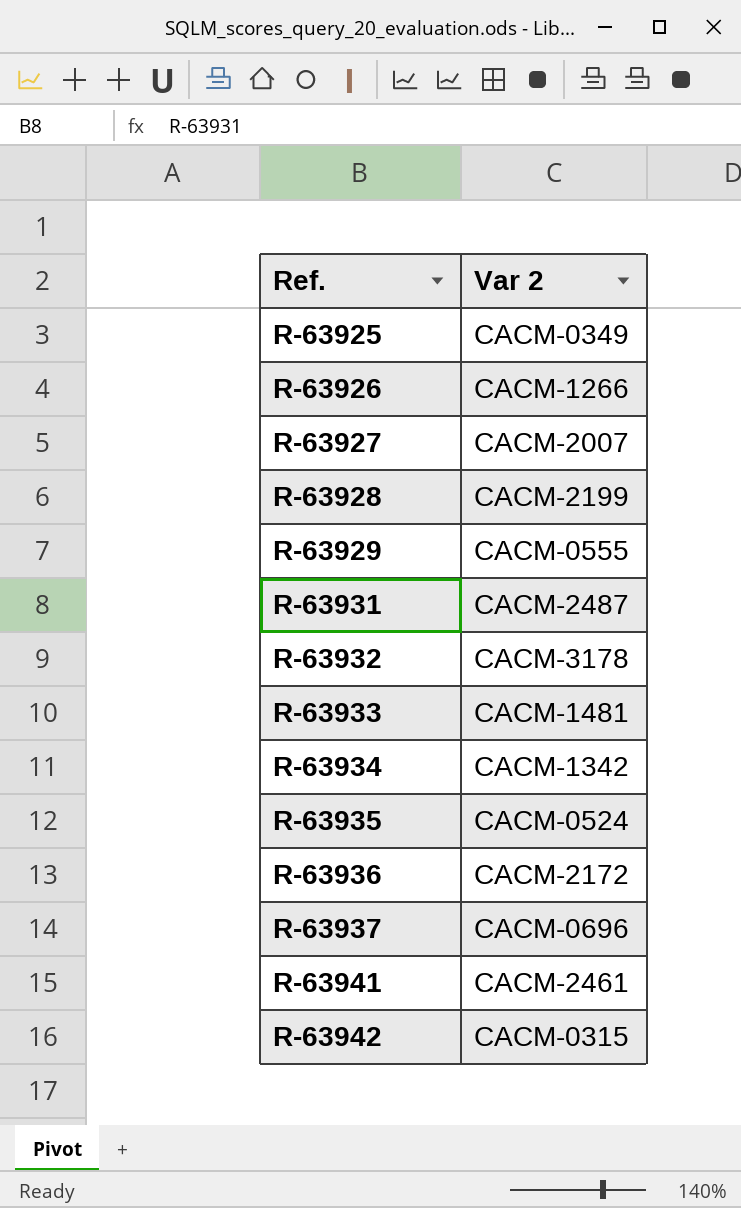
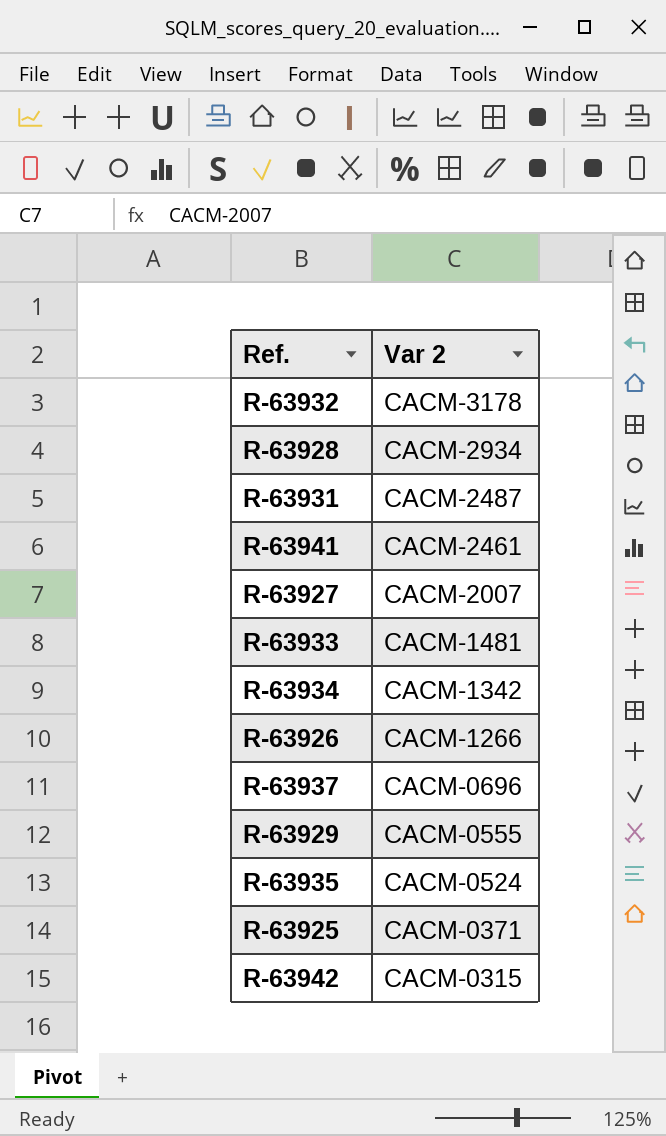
row order: Ref. ascending -> Var 2 descending
row R-63936: CACM-2172 -> none
R-63928 | Var 2: CACM-2199 -> CACM-2934
R-63925 | Var 2: CACM-0349 -> CACM-0371

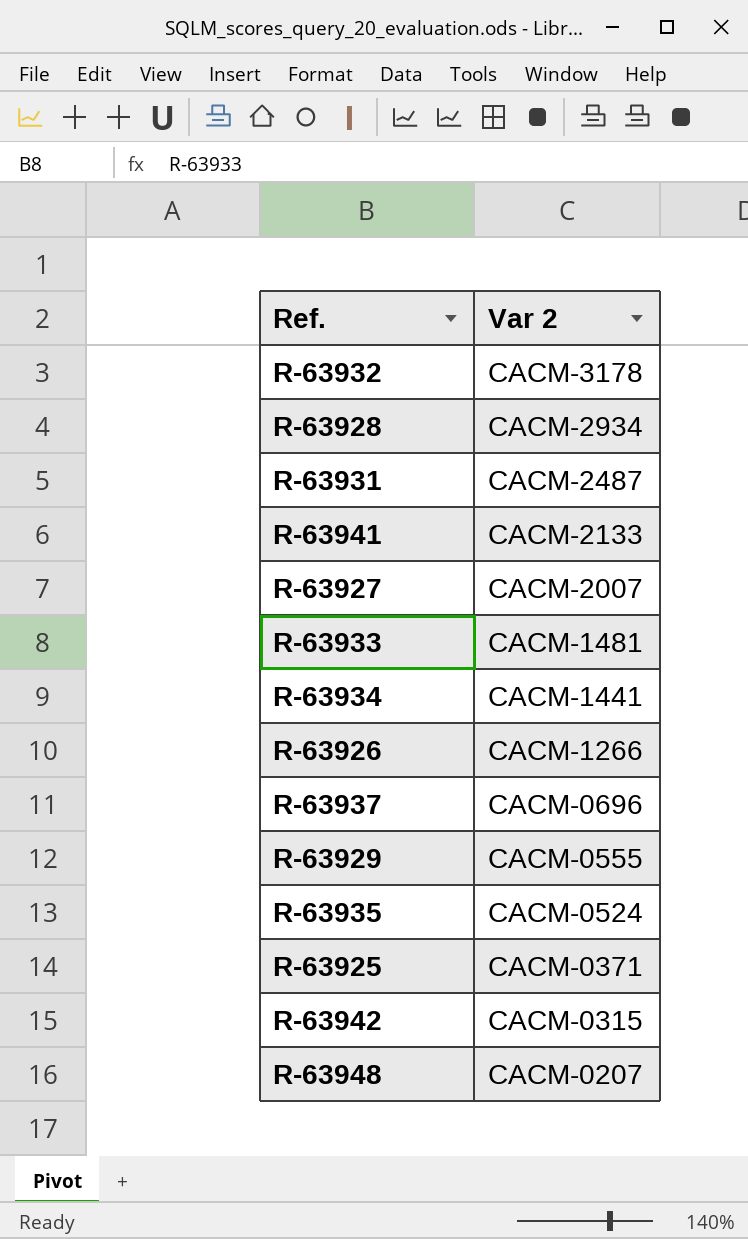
R-63941 | Var 2: CACM-2461 -> CACM-2133
R-63934 | Var 2: CACM-1342 -> CACM-1441
row R-63948: none -> CACM-0207

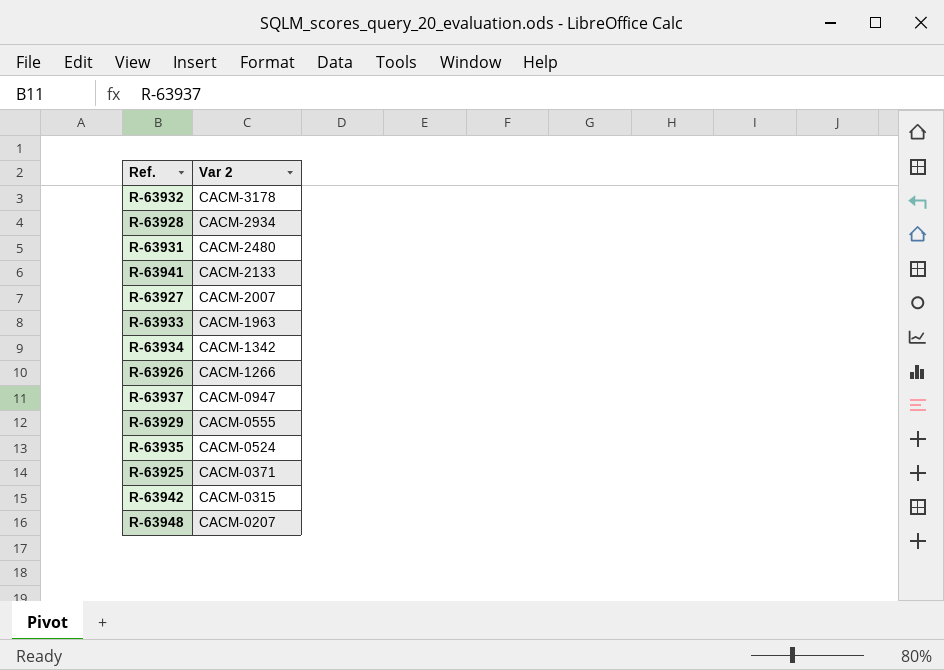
R-63931 | Var 2: CACM-2487 -> CACM-2480
R-63933 | Var 2: CACM-1481 -> CACM-1963
R-63934 | Var 2: CACM-1441 -> CACM-1342
R-63937 | Var 2: CACM-0696 -> CACM-0947

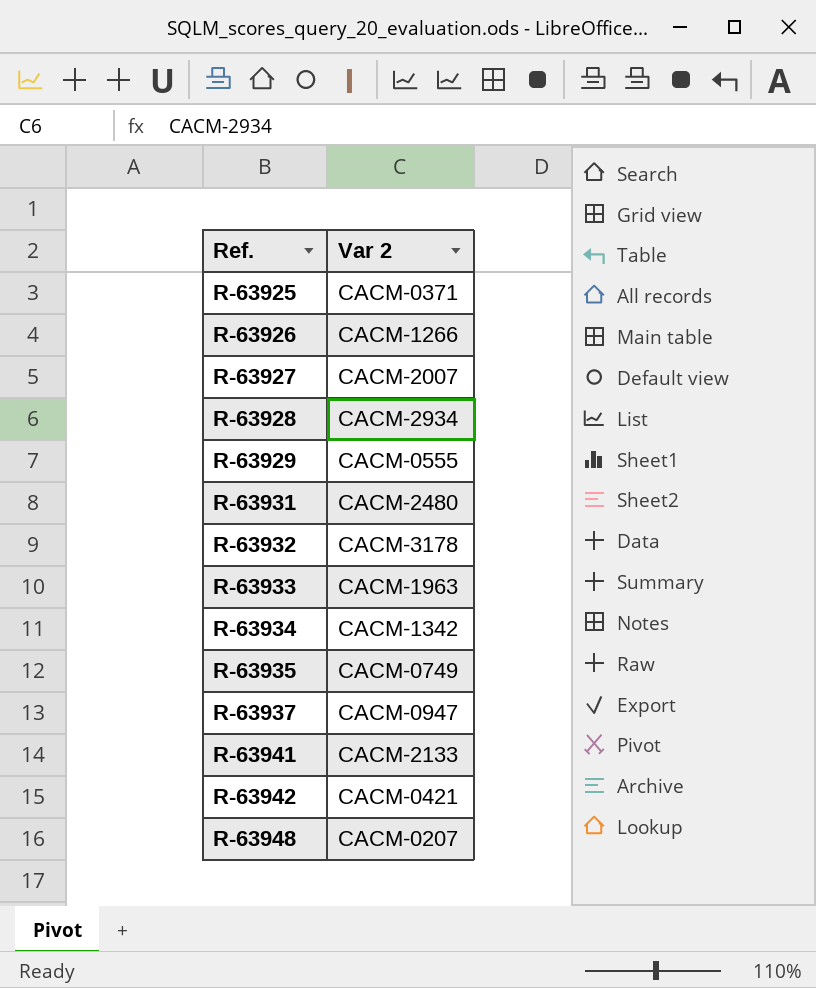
row order: Var 2 descending -> Ref. ascending
R-63935 | Var 2: CACM-0524 -> CACM-0749
R-63942 | Var 2: CACM-0315 -> CACM-0421

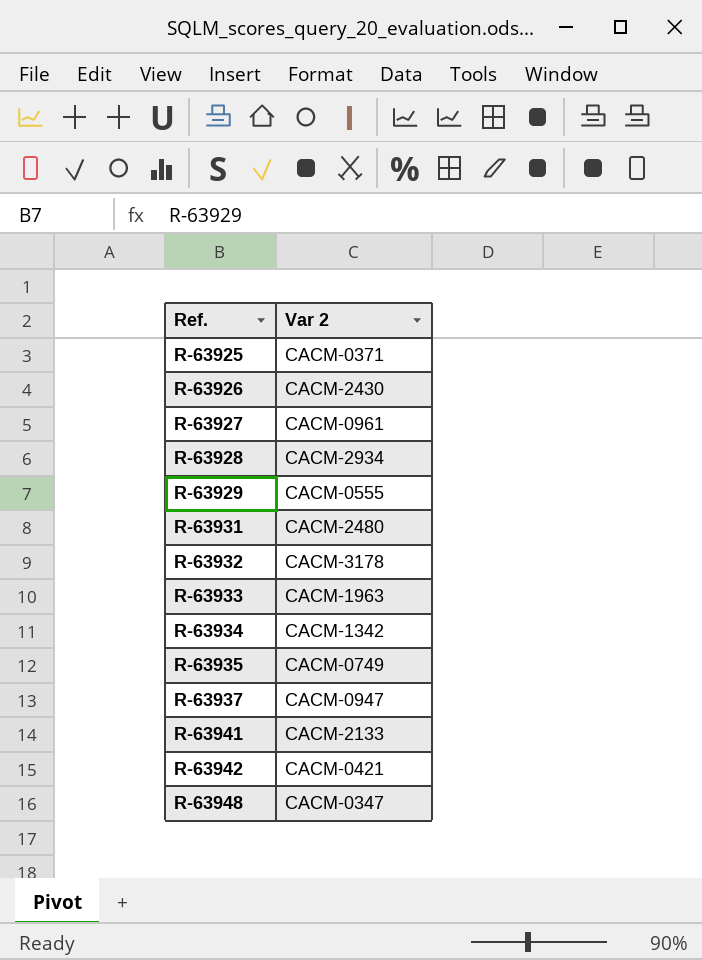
R-63926 | Var 2: CACM-1266 -> CACM-2430
R-63927 | Var 2: CACM-2007 -> CACM-0961
R-63948 | Var 2: CACM-0207 -> CACM-0347

